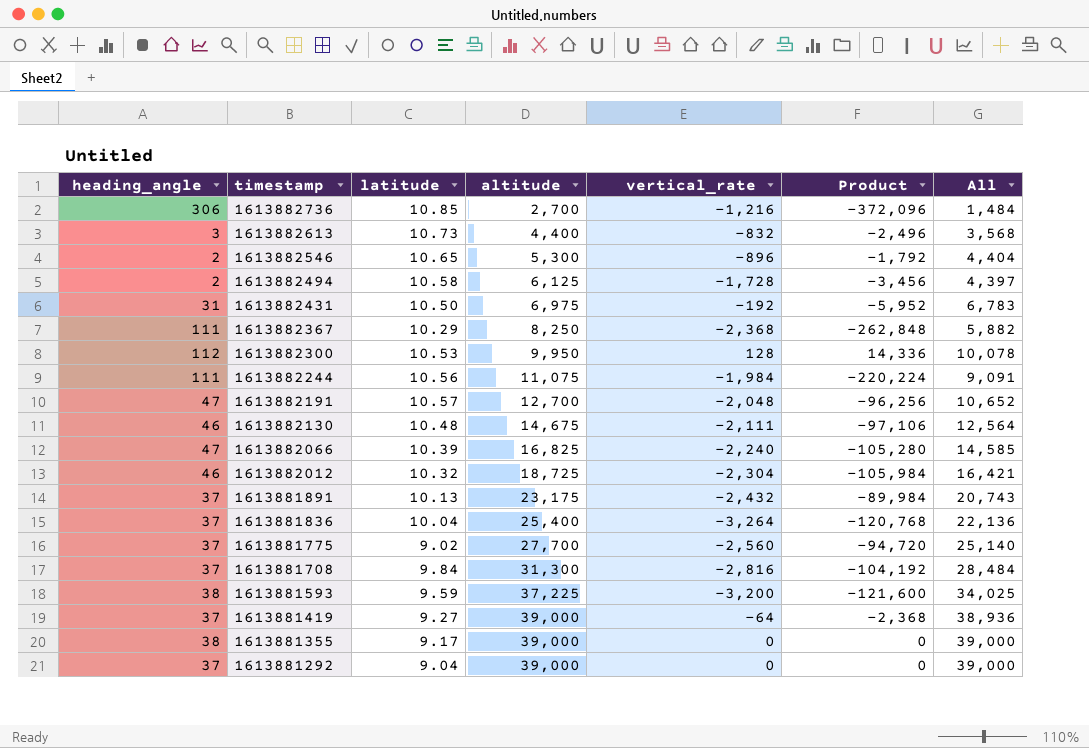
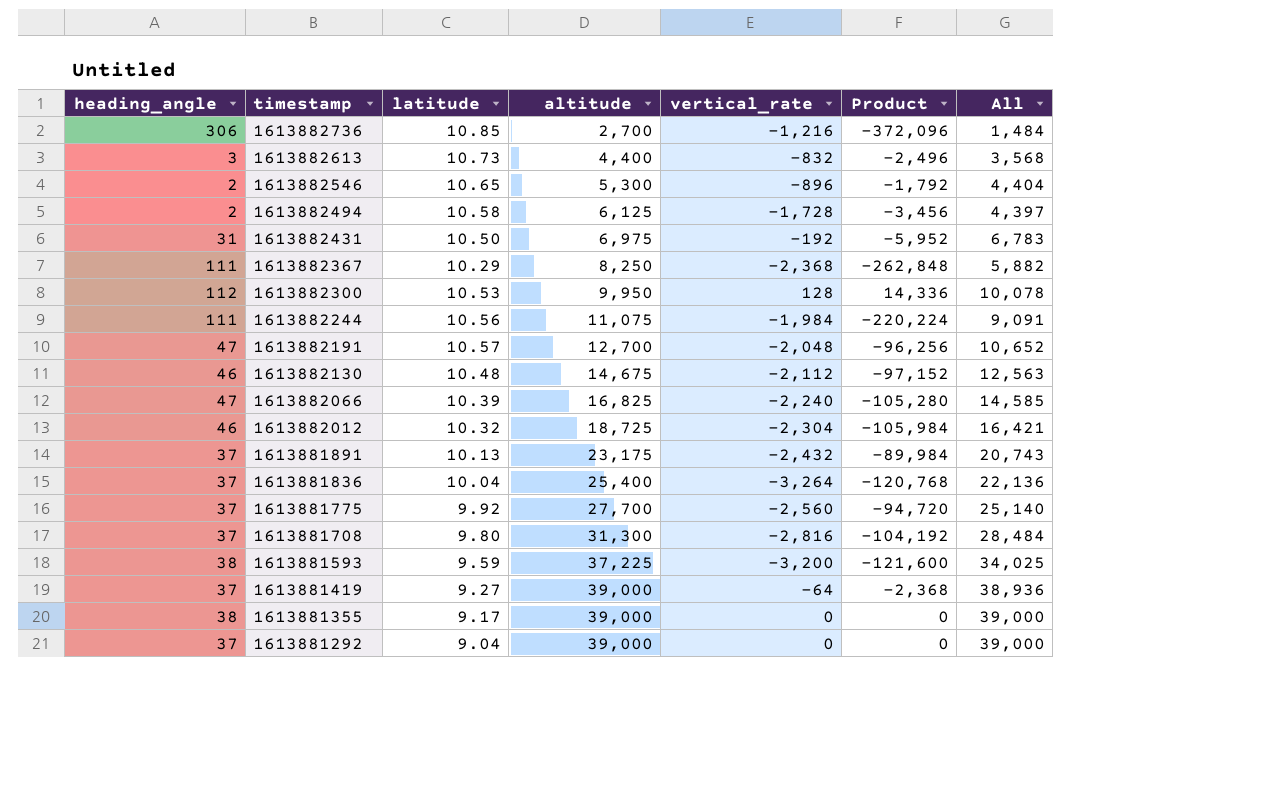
1613882130 | vertical_rate: -2,111 -> -2,112
1613882130 | Product: -97,106 -> -97,152
1613882130 | All: 12,564 -> 12,563
1613881775 | latitude: 9.02 -> 9.92
1613881708 | latitude: 9.84 -> 9.80

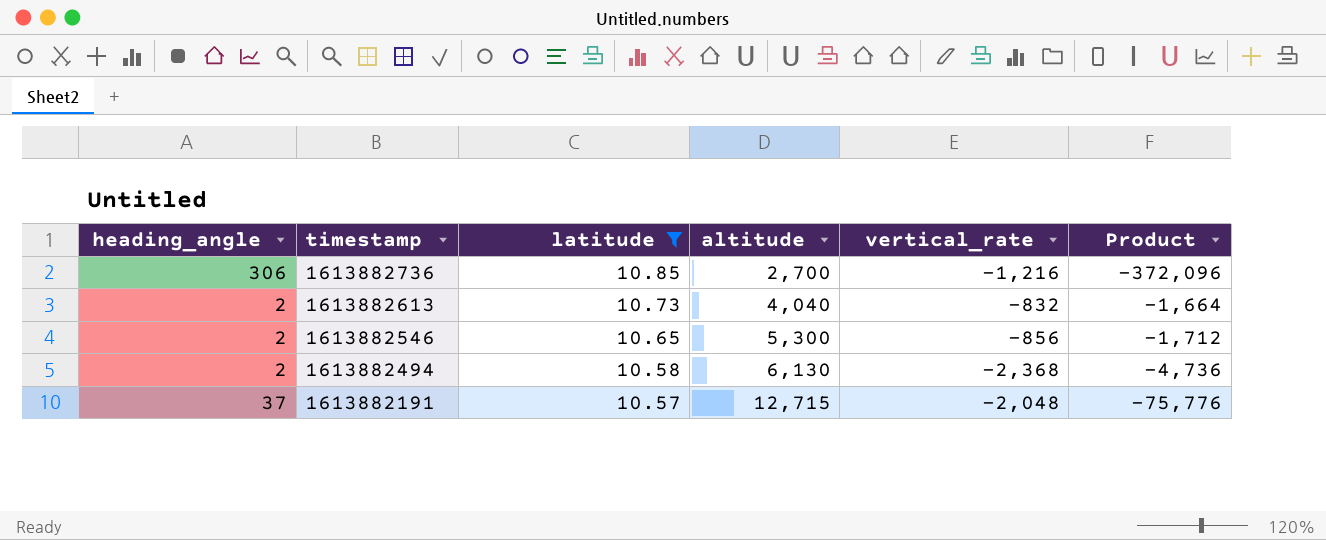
filter: none -> latitude >= 10.57
column All | formula: [altitude] + [vertical_rate] -> none
1613882613 | heading_angle: 3 -> 2
1613882613 | altitude: 4,400 -> 4,040
1613882613 | Product: -2,496 -> -1,664
1613882546 | vertical_rate: -896 -> -856
1613882546 | Product: -1,792 -> -1,712
1613882494 | altitude: 6,125 -> 6,130
1613882494 | vertical_rate: -1,728 -> -2,368
1613882494 | Product: -3,456 -> -4,736
1613882191 | heading_angle: 47 -> 37
1613882191 | altitude: 12,700 -> 12,715
1613882191 | Product: -96,256 -> -75,776

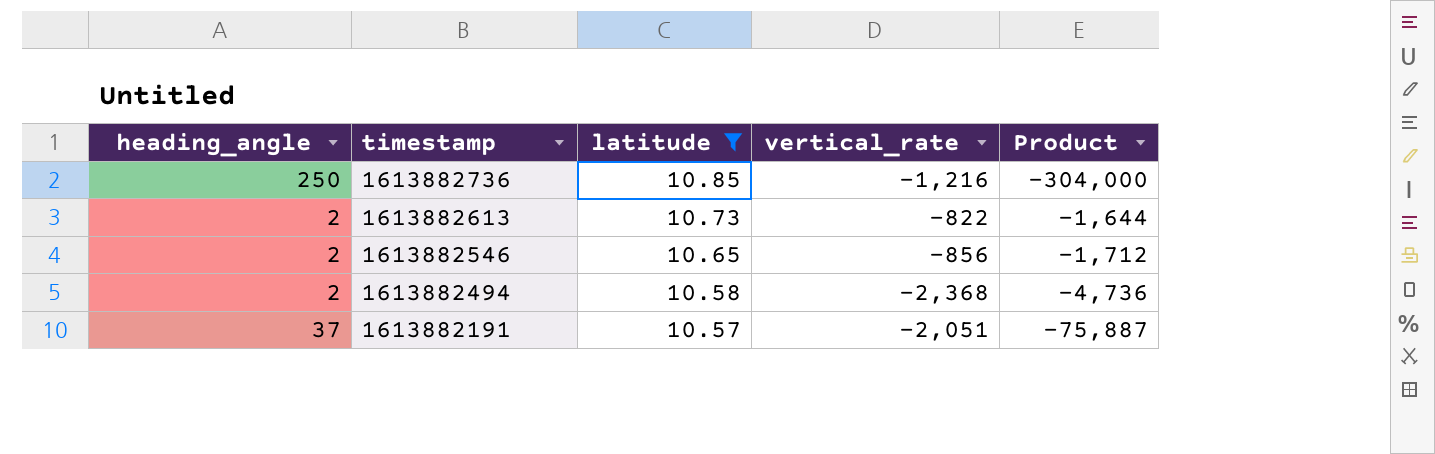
column altitude | position: 4 -> none
1613882736 | heading_angle: 306 -> 250
1613882736 | Product: -372,096 -> -304,000
1613882613 | vertical_rate: -832 -> -822
1613882613 | Product: -1,664 -> -1,644
1613882191 | vertical_rate: -2,048 -> -2,051
1613882191 | Product: -75,776 -> -75,887

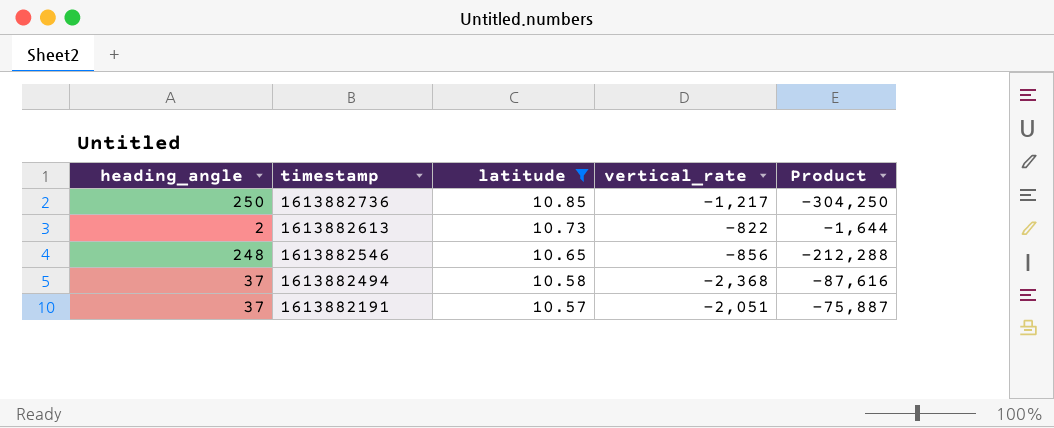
1613882736 | vertical_rate: -1,216 -> -1,217
1613882736 | Product: -304,000 -> -304,250
1613882546 | heading_angle: 2 -> 248
1613882546 | Product: -1,712 -> -212,288
1613882494 | heading_angle: 2 -> 37
1613882494 | Product: -4,736 -> -87,616

